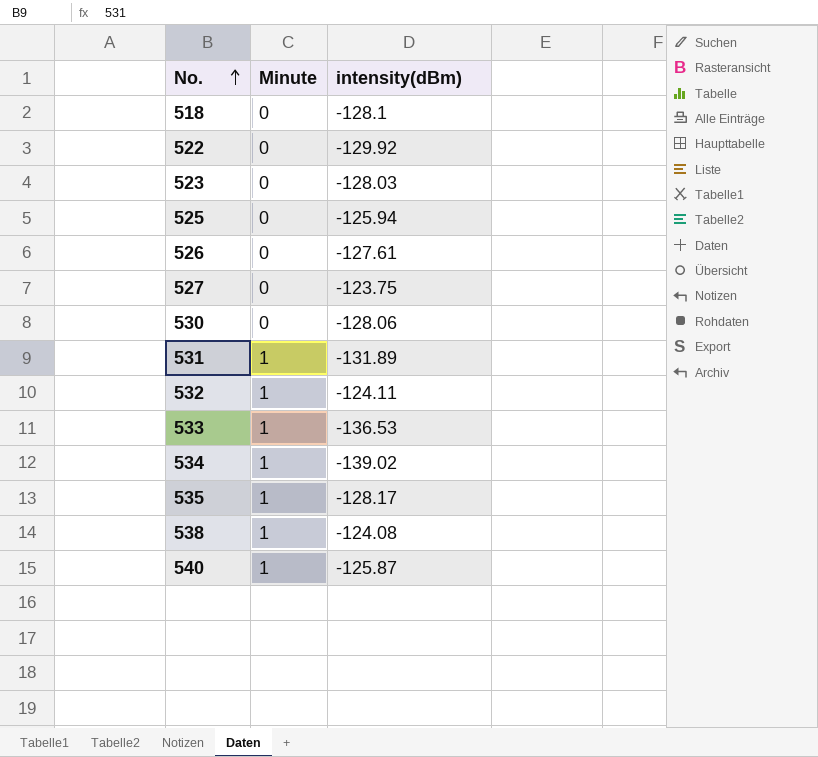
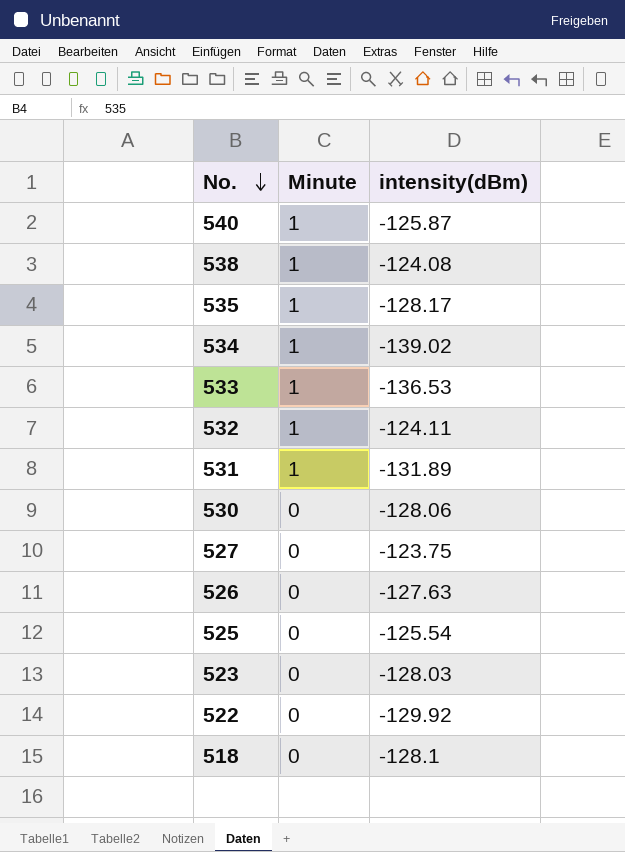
row order: No. ascending -> No. descending
526 | intensity(dBm): -127.61 -> -127.63
525 | intensity(dBm): -125.94 -> -125.54

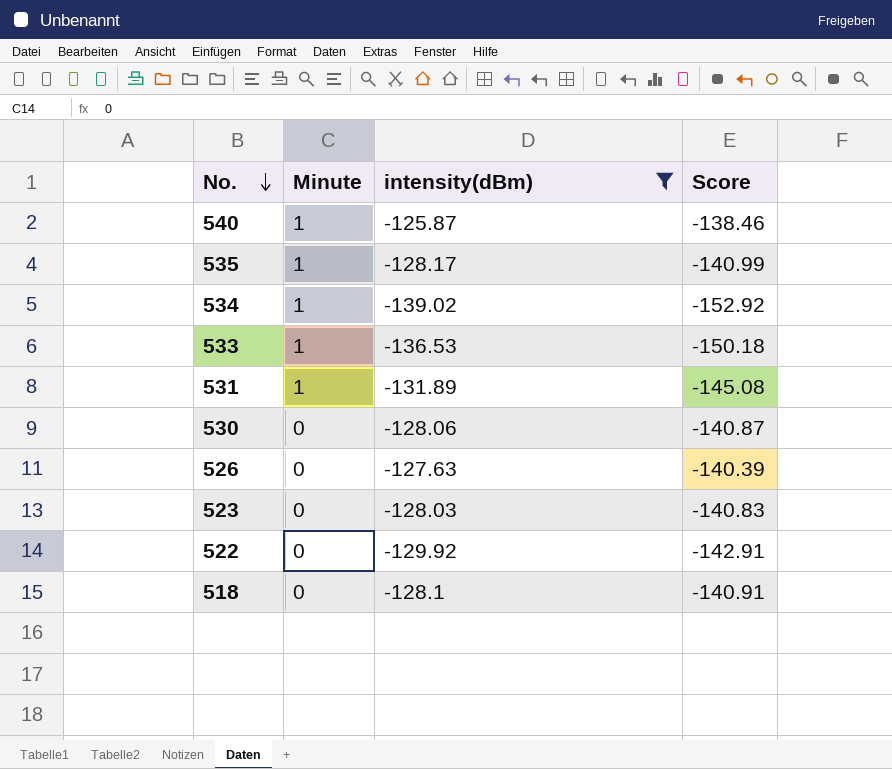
filter: none -> intensity(dBm) <= -125.87
column Score | formula: none -> [intensity(dBm)] * 1.1

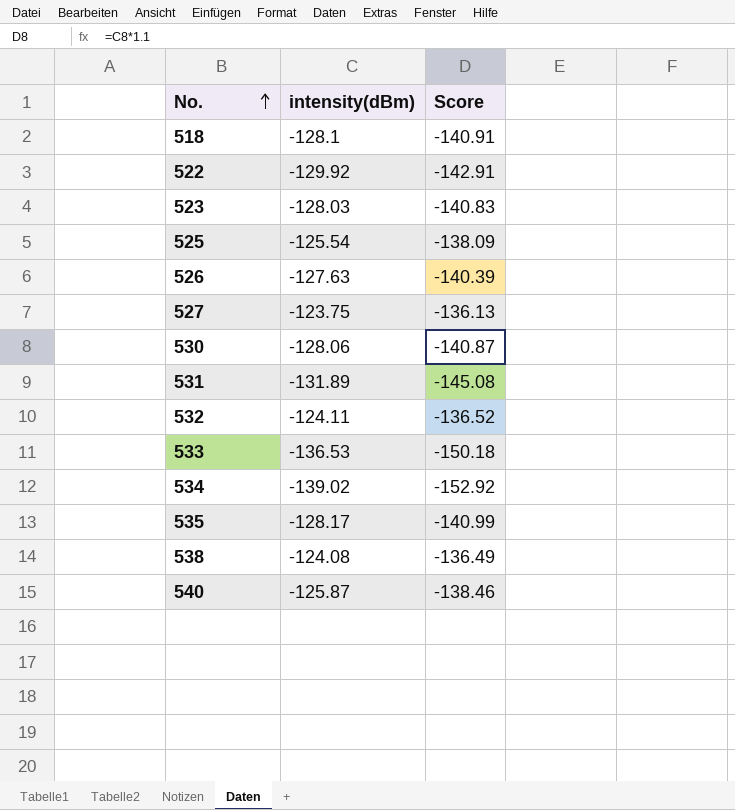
filter: intensity(dBm) <= -125.87 -> none
row order: No. descending -> No. ascending
column Minute | position: 2 -> none

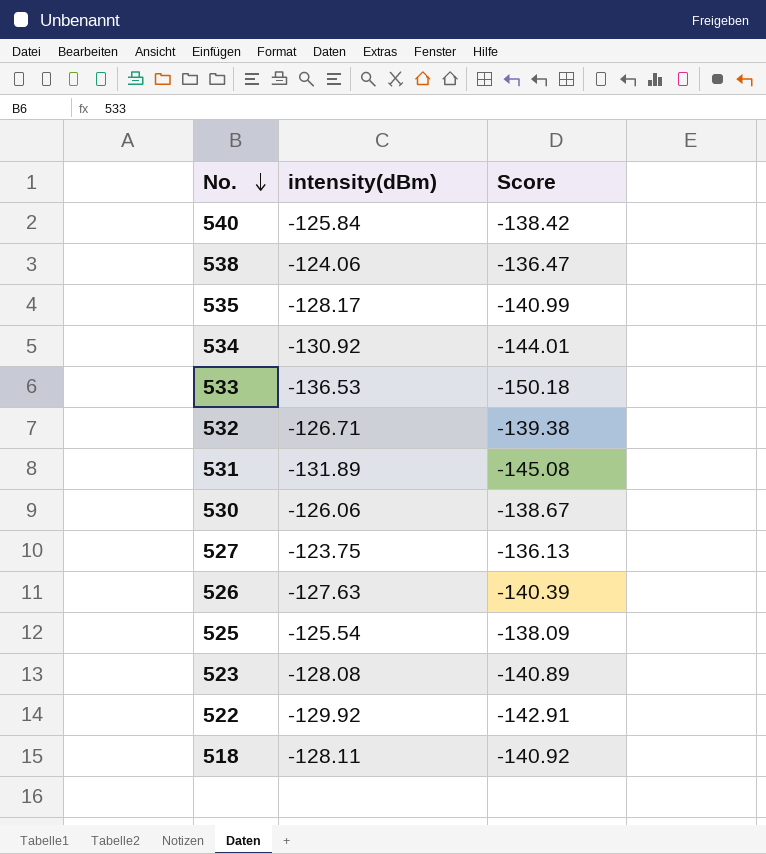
row order: No. ascending -> No. descending
540 | intensity(dBm): -125.87 -> -125.84
540 | Score: -138.46 -> -138.42
538 | intensity(dBm): -124.08 -> -124.06
538 | Score: -136.49 -> -136.47
534 | intensity(dBm): -139.02 -> -130.92
534 | Score: -152.92 -> -144.01
532 | intensity(dBm): -124.11 -> -126.71
532 | Score: -136.52 -> -139.38
530 | intensity(dBm): -128.06 -> -126.06
530 | Score: -140.87 -> -138.67
523 | intensity(dBm): -128.03 -> -128.08
523 | Score: -140.83 -> -140.89
518 | intensity(dBm): -128.1 -> -128.11
518 | Score: -140.91 -> -140.92

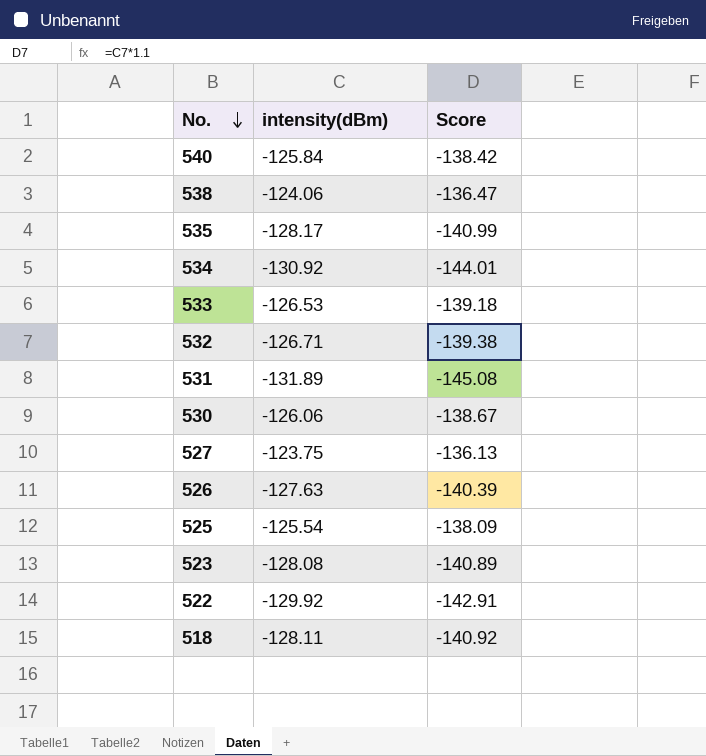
533 | intensity(dBm): -136.53 -> -126.53
533 | Score: -150.18 -> -139.18

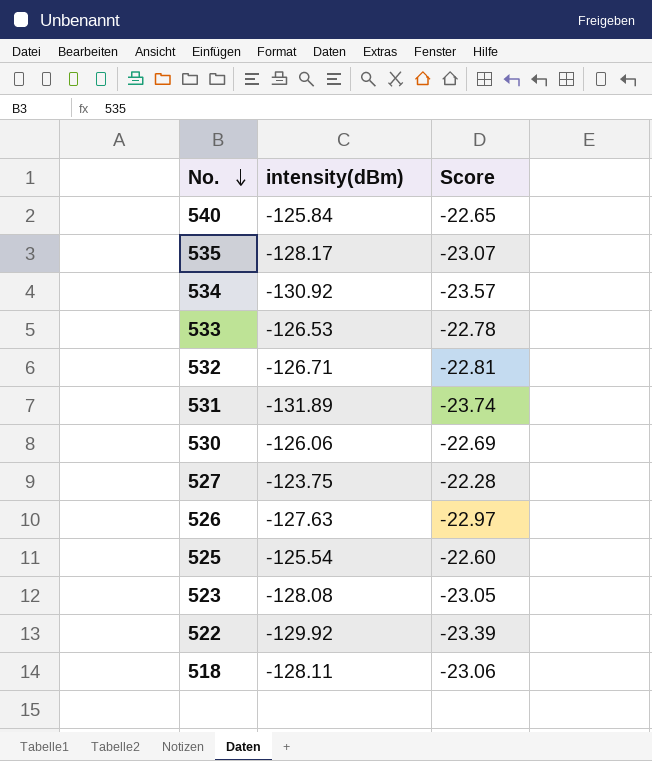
column Score | formula: [intensity(dBm)] * 1.1 -> [intensity(dBm)] * 0.18
row 538: -124.06 | -136.47 -> none

